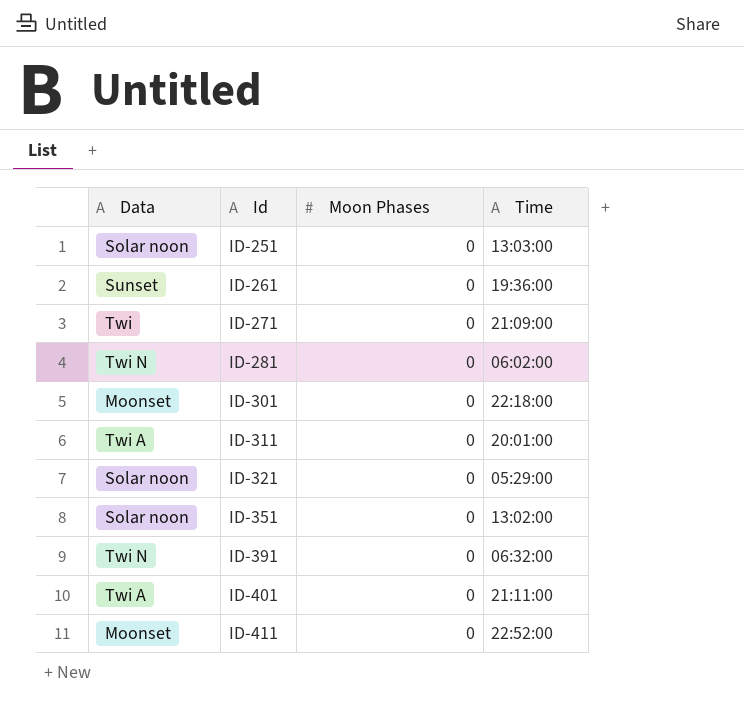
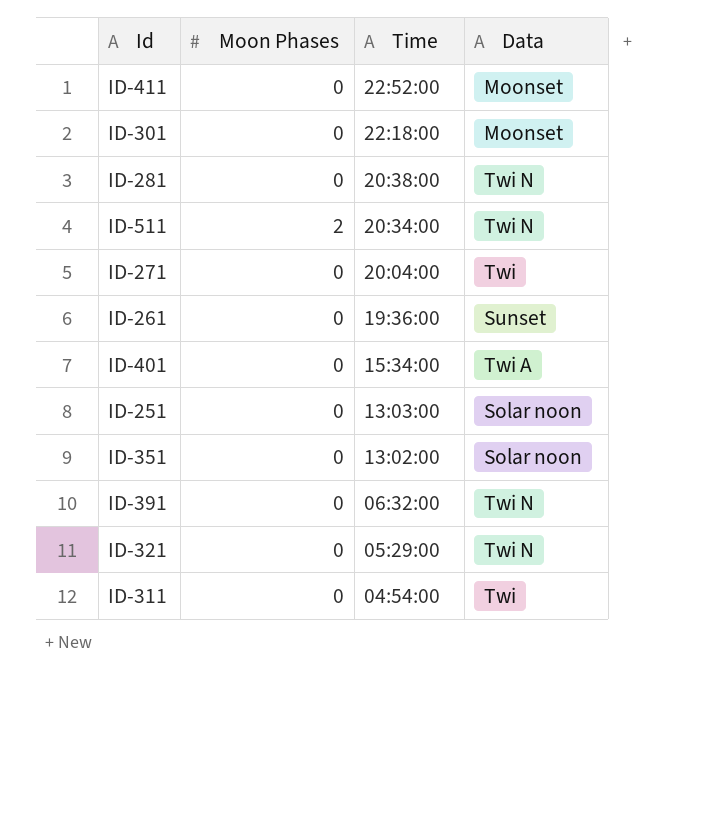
row order: Id ascending -> Time descending
column Data | position: 1 -> 4
ID-281 | Time: 06:02:00 -> 20:38:00
row ID-511: none -> 2 | 20:34:00 | Twi N
ID-271 | Time: 21:09:00 -> 20:04:00
ID-401 | Time: 21:11:00 -> 15:34:00
ID-321 | Data: Solar noon -> Twi N
ID-311 | Time: 20:01:00 -> 04:54:00
ID-311 | Data: Twi A -> Twi

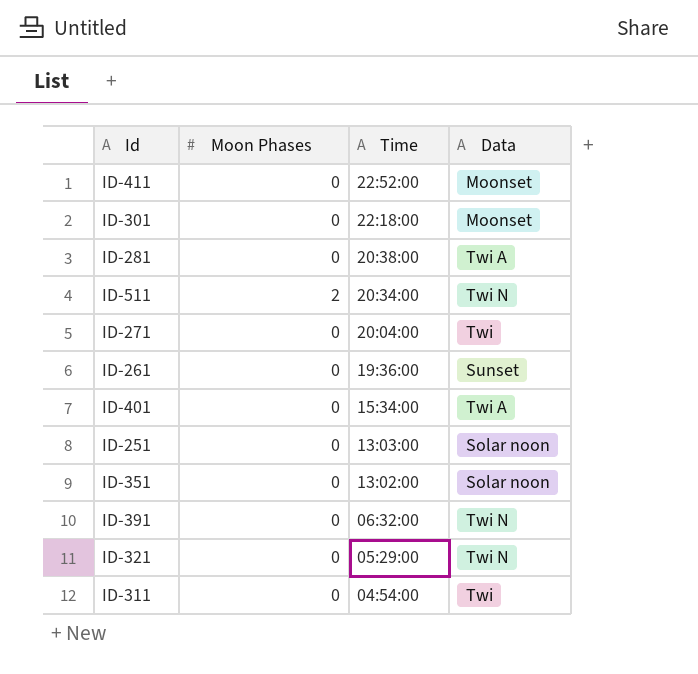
ID-281 | Data: Twi N -> Twi A

